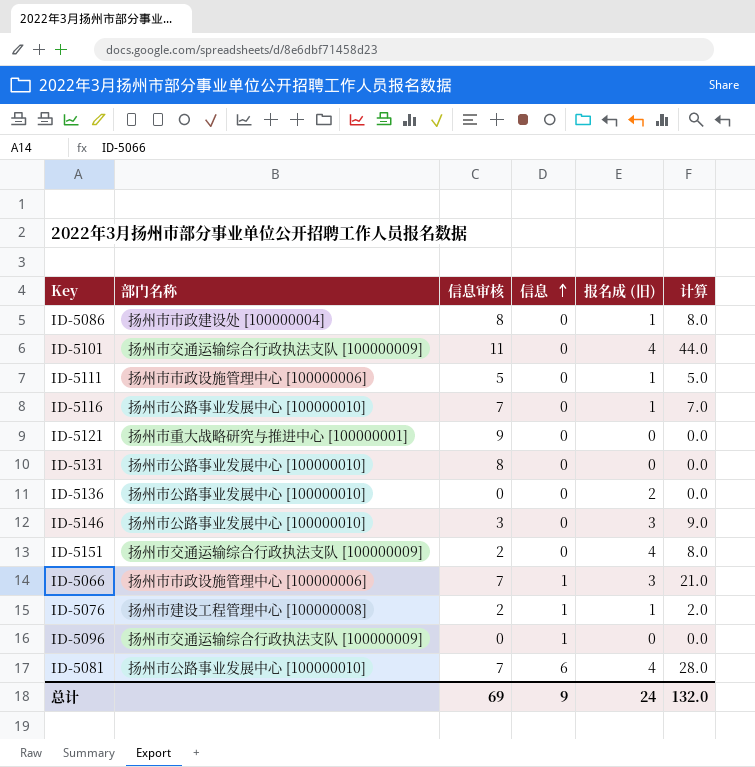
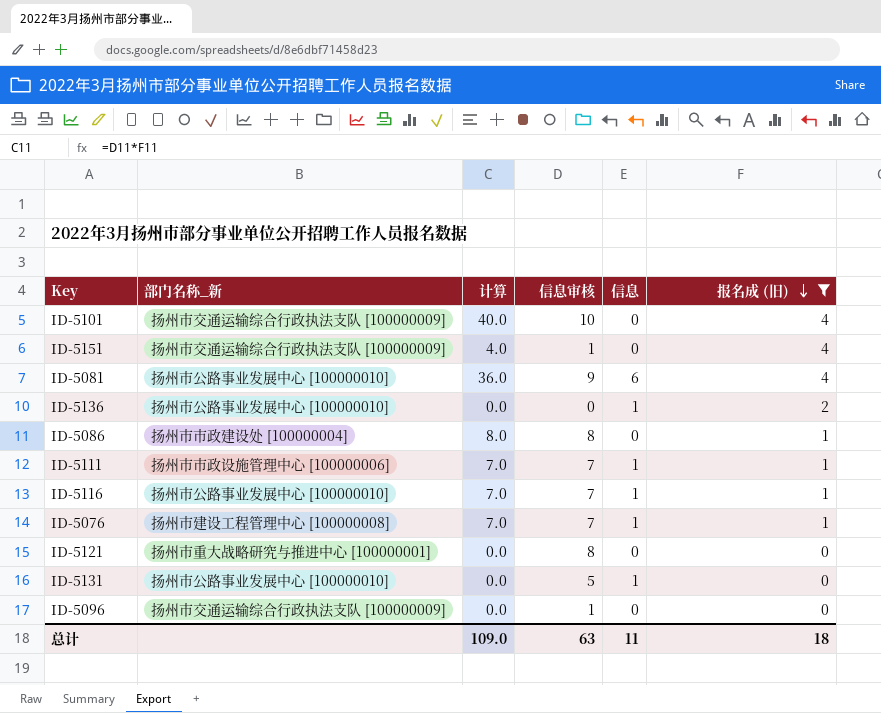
filter: none -> 报名成 (旧) != 3
row order: 信息 ascending -> 报名成 (旧) descending
column name: 部门名称 -> 部门名称_新
column 计算 | position: 6 -> 3
ID-5101 | 计算: 44.0 -> 40.0
ID-5101 | 信息审核: 11 -> 10
ID-5151 | 计算: 8.0 -> 4.0
ID-5151 | 信息审核: 2 -> 1
ID-5081 | 计算: 28.0 -> 36.0
ID-5081 | 信息审核: 7 -> 9
ID-5136 | 信息: 0 -> 1
ID-5111 | 计算: 5.0 -> 7.0
ID-5111 | 信息审核: 5 -> 7
ID-5111 | 信息: 0 -> 1
ID-5116 | 信息: 0 -> 1
ID-5076 | 计算: 2.0 -> 7.0
ID-5076 | 信息审核: 2 -> 7
ID-5121 | 信息审核: 9 -> 8
ID-5131 | 信息审核: 8 -> 5
ID-5131 | 信息: 0 -> 1
ID-5096 | 信息审核: 0 -> 1
ID-5096 | 信息: 1 -> 0
总计 | 计算: 132.0 -> 109.0
总计 | 信息审核: 69 -> 63
总计 | 信息: 9 -> 11
总计 | 报名成 (旧): 24 -> 18

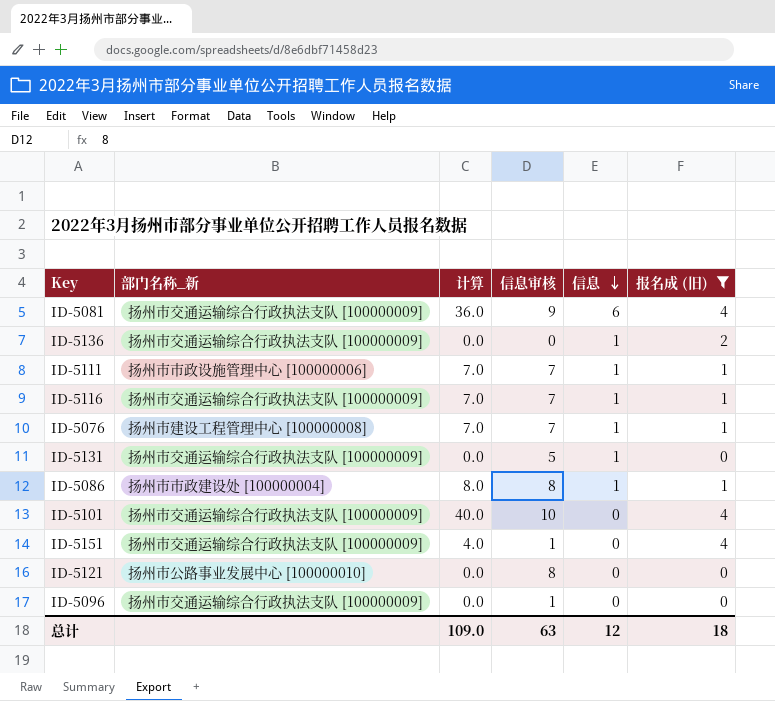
row order: 报名成 (旧) descending -> 信息 descending
ID-5081 | 部门名称_新: 扬州市公路事业发展中心 [100000010] -> 扬州市交通运输综合行政执法支队 [100000009]
ID-5136 | 部门名称_新: 扬州市公路事业发展中心 [100000010] -> 扬州市交通运输综合行政执法支队 [100000009]
ID-5116 | 部门名称_新: 扬州市公路事业发展中心 [100000010] -> 扬州市交通运输综合行政执法支队 [100000009]
ID-5131 | 部门名称_新: 扬州市公路事业发展中心 [100000010] -> 扬州市交通运输综合行政执法支队 [100000009]
ID-5086 | 信息: 0 -> 1
ID-5121 | 部门名称_新: 扬州市重大战略研究与推进中心 [100000001] -> 扬州市公路事业发展中心 [100000010]
总计 | 信息: 11 -> 12

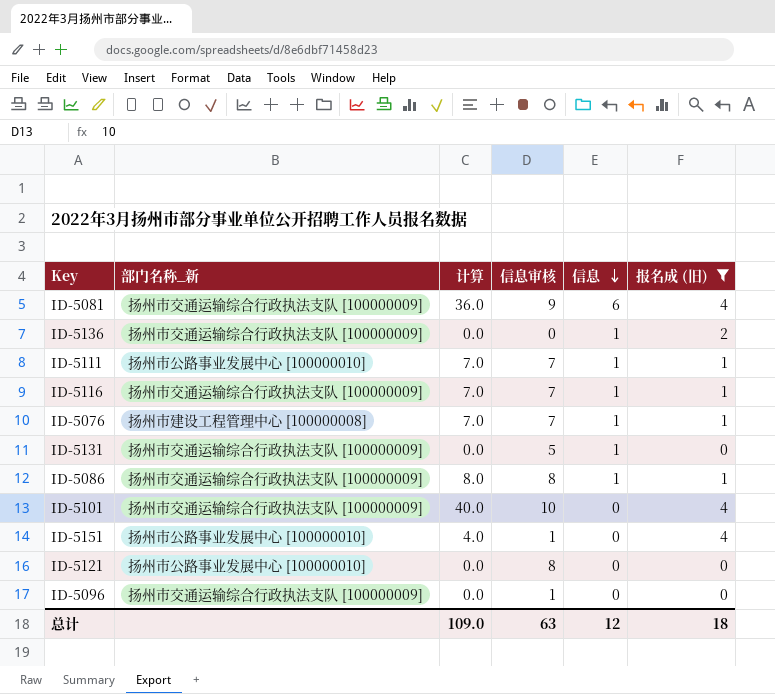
ID-5111 | 部门名称_新: 扬州市市政设施管理中心 [100000006] -> 扬州市公路事业发展中心 [100000010]
ID-5086 | 部门名称_新: 扬州市市政建设处 [100000004] -> 扬州市交通运输综合行政执法支队 [100000009]
ID-5151 | 部门名称_新: 扬州市交通运输综合行政执法支队 [100000009] -> 扬州市公路事业发展中心 [100000010]

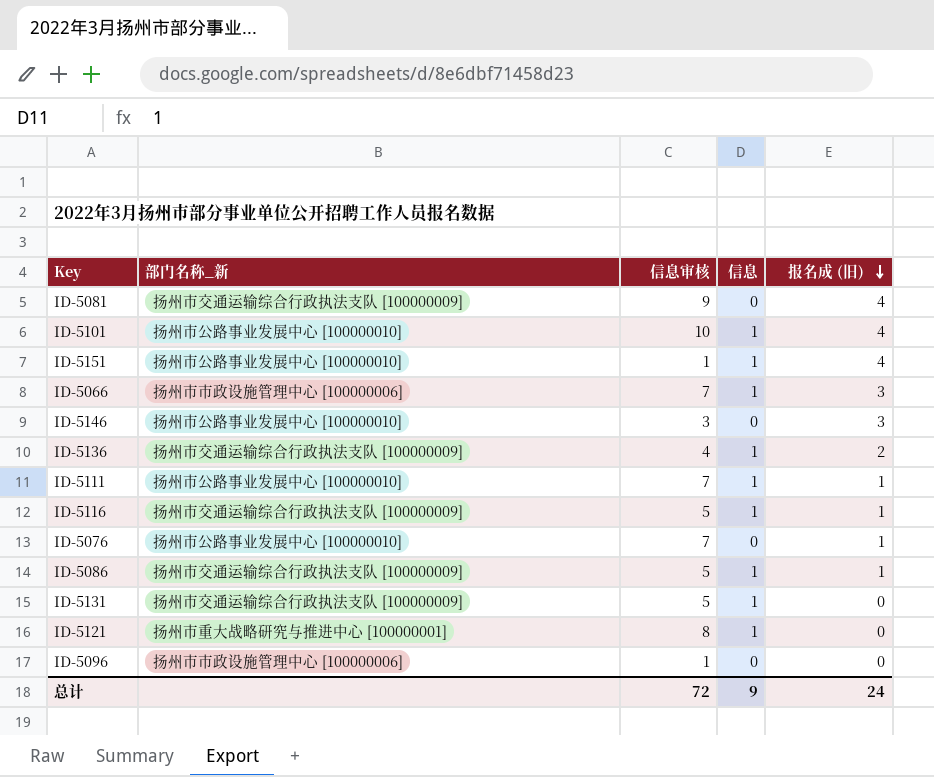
filter: 报名成 (旧) != 3 -> none
row order: 信息 descending -> 报名成 (旧) descending
column 计算 | formula: [信息审核] * [报名成 (旧)] -> none
ID-5081 | 信息: 6 -> 0
ID-5101 | 部门名称_新: 扬州市交通运输综合行政执法支队 [100000009] -> 扬州市公路事业发展中心 [100000010]
ID-5101 | 信息: 0 -> 1
ID-5151 | 信息: 0 -> 1
ID-5136 | 信息审核: 0 -> 4
ID-5116 | 信息审核: 7 -> 5
ID-5076 | 部门名称_新: 扬州市建设工程管理中心 [100000008] -> 扬州市公路事业发展中心 [100000010]
ID-5076 | 信息: 1 -> 0
ID-5086 | 信息审核: 8 -> 5
ID-5121 | 部门名称_新: 扬州市公路事业发展中心 [100000010] -> 扬州市重大战略研究与推进中心 [100000001]
ID-5121 | 信息: 0 -> 1
ID-5096 | 部门名称_新: 扬州市交通运输综合行政执法支队 [100000009] -> 扬州市市政设施管理中心 [100000006]
总计 | 信息审核: 63 -> 72
总计 | 信息: 12 -> 9
总计 | 报名成 (旧): 18 -> 24

